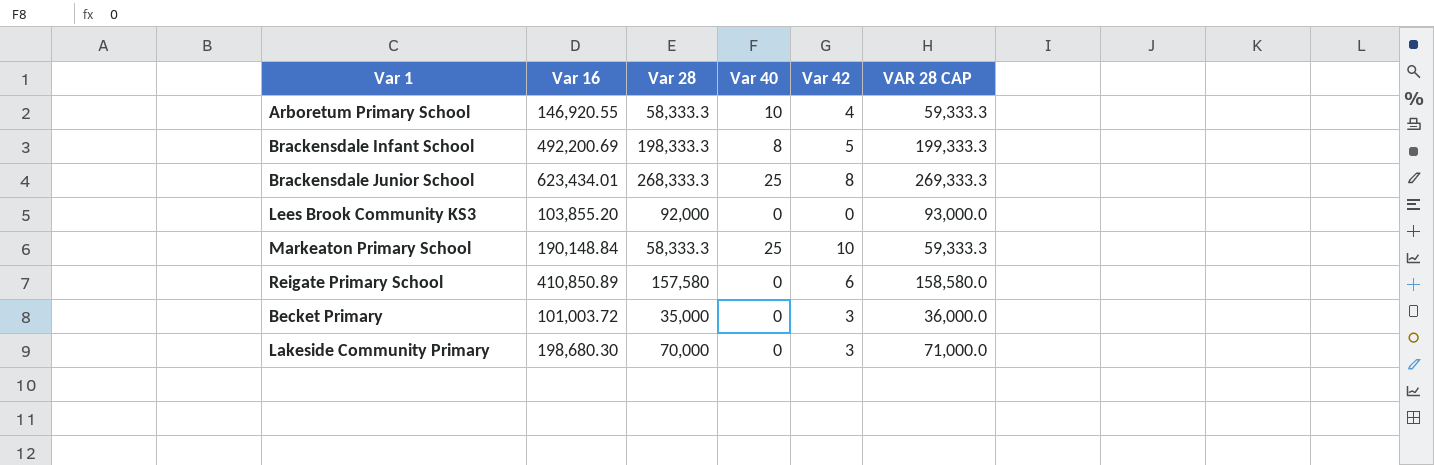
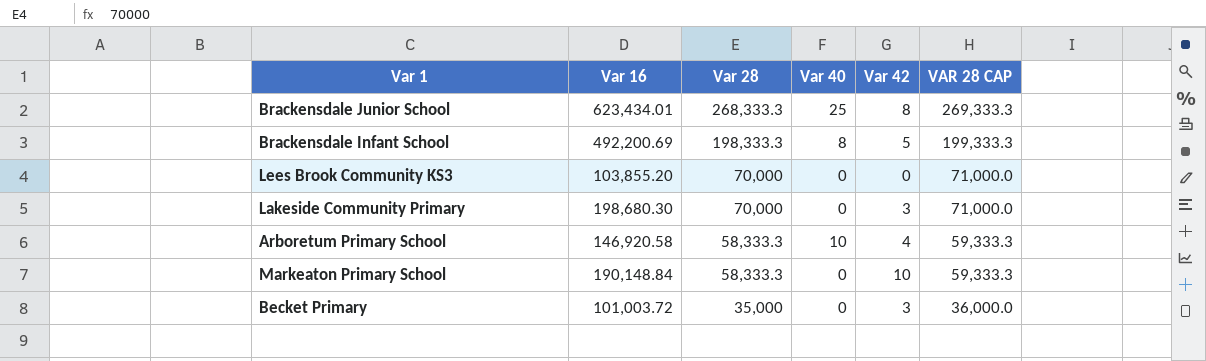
row order: none -> Var 28 descending
row Reigate Primary School: 410,850.89 | 157,580 | 0 | 6 | 158,580.0 -> none
Lees Brook Community KS3 | Var 28: 92,000 -> 70,000
Lees Brook Community KS3 | VAR 28 CAP: 93,000.0 -> 71,000.0
Arboretum Primary School | Var 16: 146,920.55 -> 146,920.58
Markeaton Primary School | Var 40: 25 -> 0

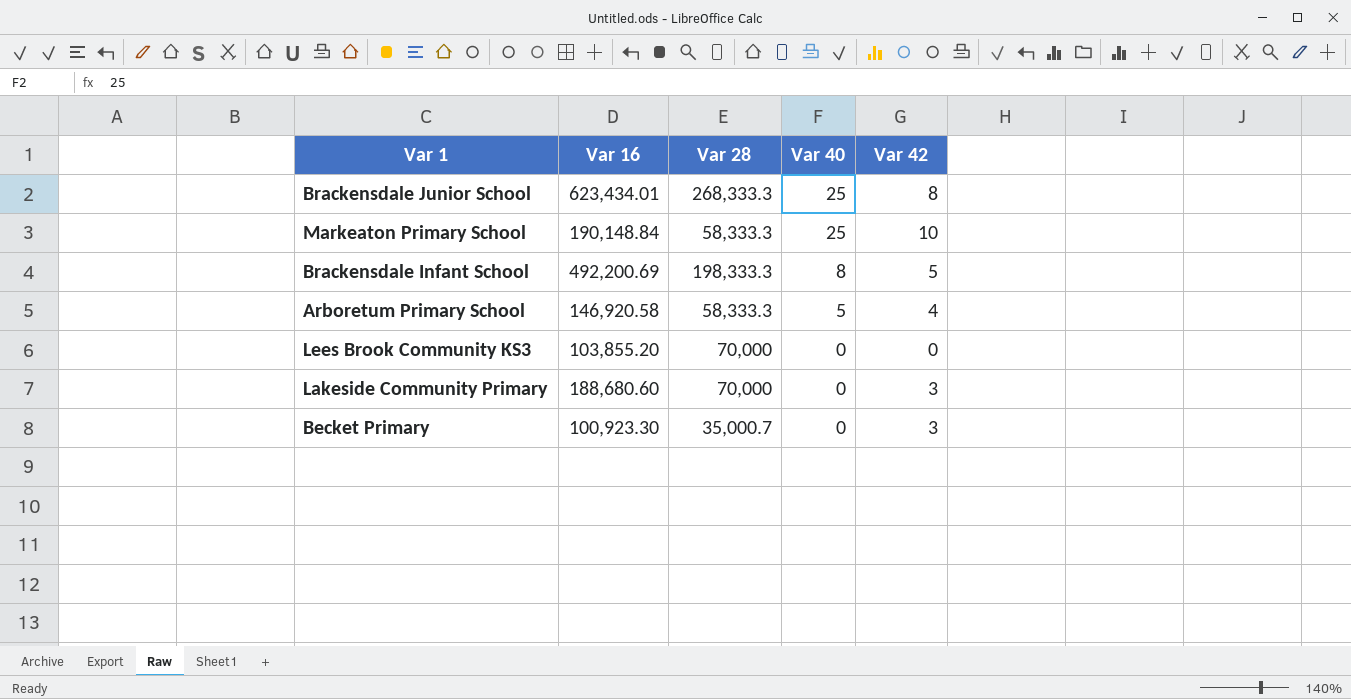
row order: Var 28 descending -> Var 40 descending
column VAR 28 CAP | formula: [Var 28] + 1000 -> none
Markeaton Primary School | Var 40: 0 -> 25
Arboretum Primary School | Var 40: 10 -> 5
Lakeside Community Primary | Var 16: 198,680.30 -> 188,680.60
Becket Primary | Var 16: 101,003.72 -> 100,923.30
Becket Primary | Var 28: 35,000 -> 35,000.7

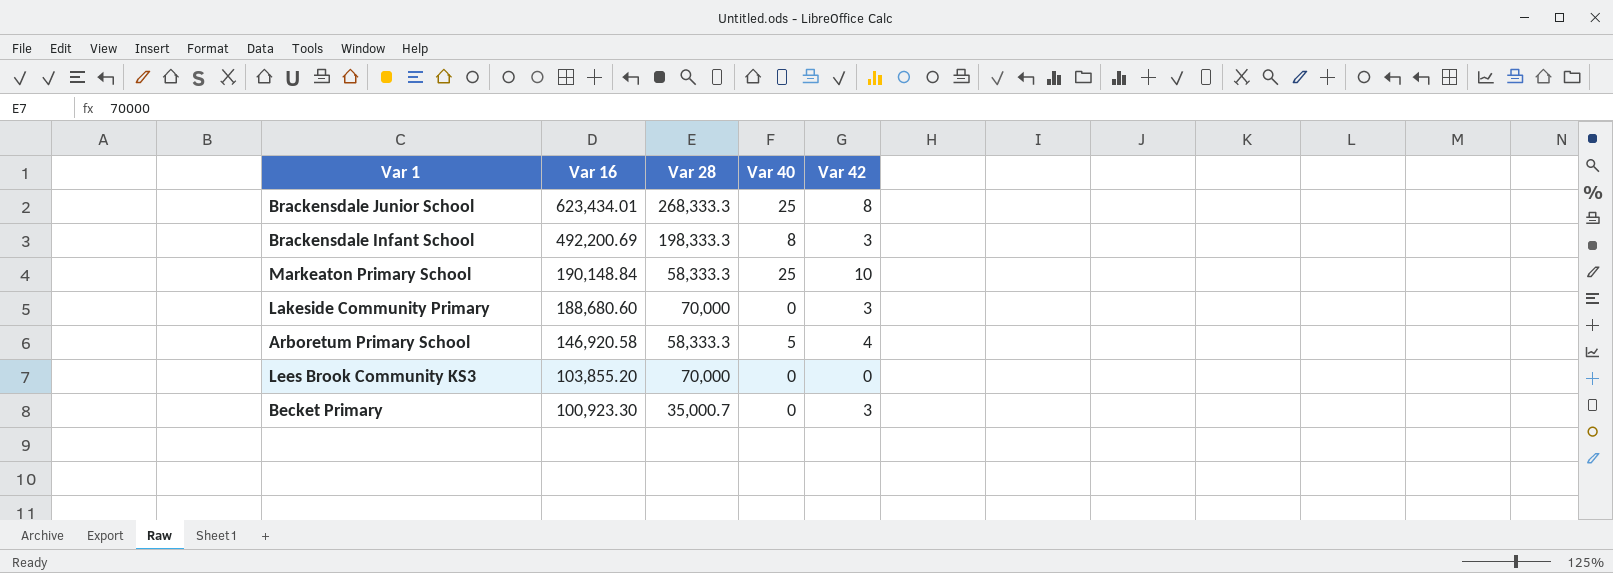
row order: Var 40 descending -> Var 16 descending
Brackensdale Infant School | Var 42: 5 -> 3

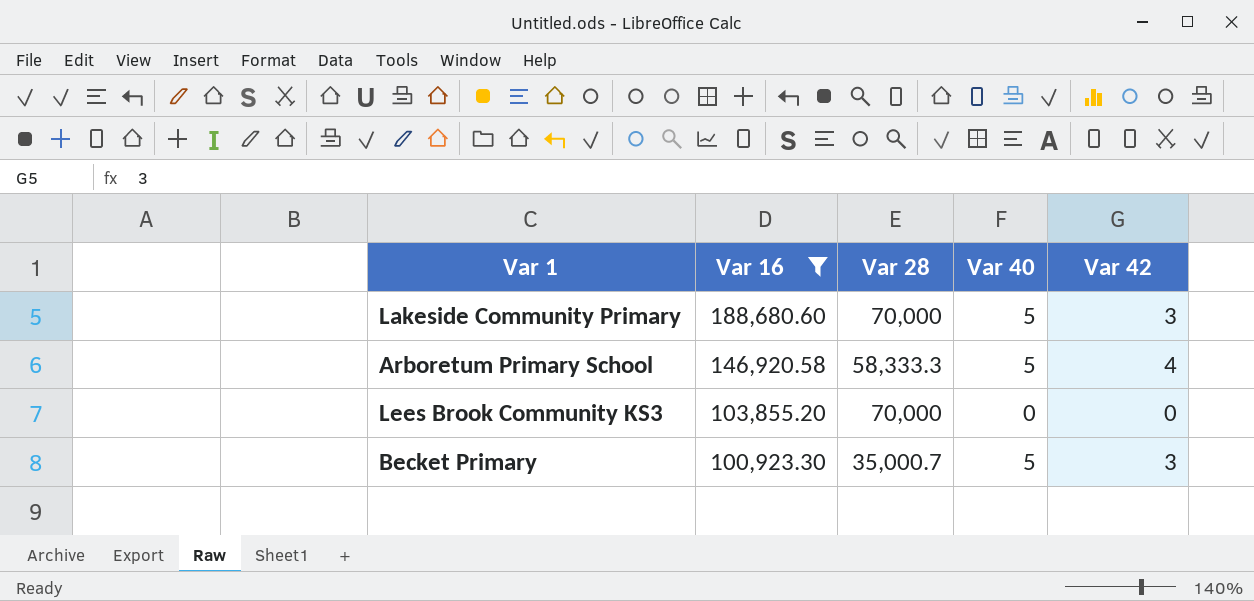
filter: none -> Var 16 <= 188,680.60
Lakeside Community Primary | Var 40: 0 -> 5
Becket Primary | Var 40: 0 -> 5

